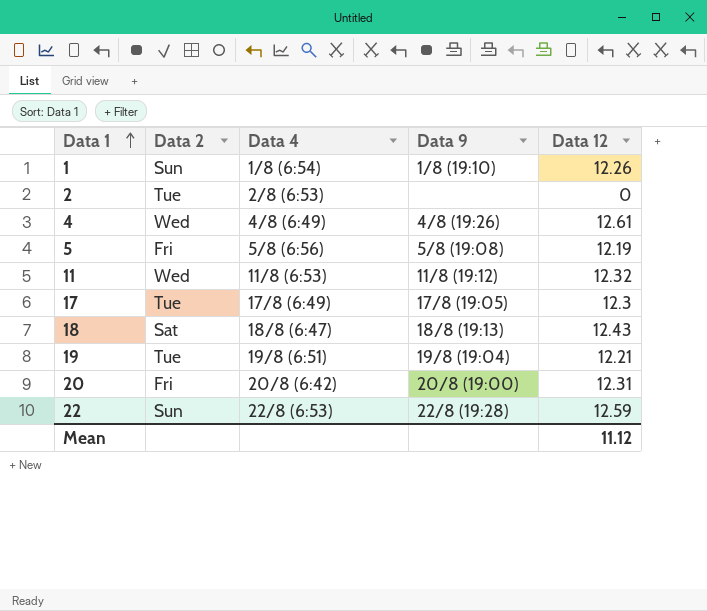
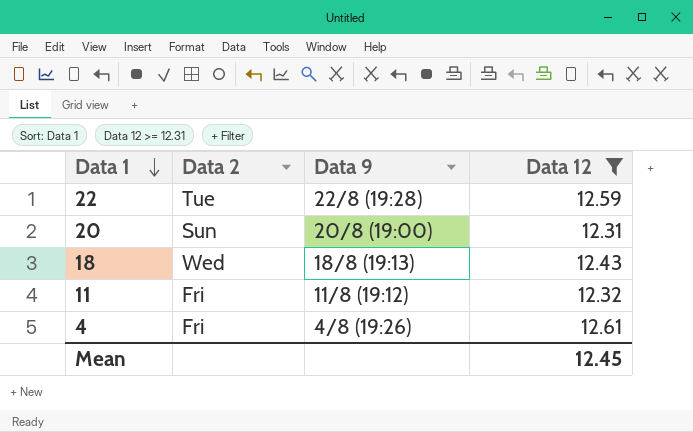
filter: none -> Data 12 >= 12.31
row order: Data 1 ascending -> Data 1 descending
column Data 4 | position: 3 -> none
22 | Data 2: Sun -> Tue
20 | Data 2: Fri -> Sun
18 | Data 2: Sat -> Wed
11 | Data 2: Wed -> Fri
4 | Data 2: Wed -> Fri
Mean | Data 12: 11.12 -> 12.45

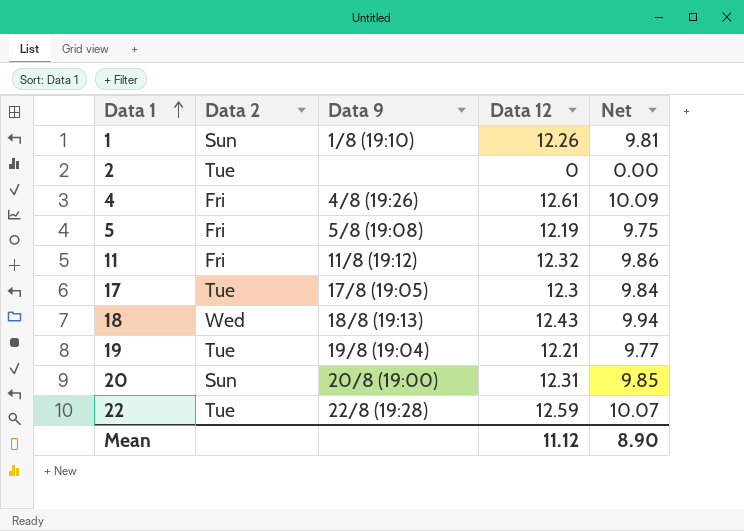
filter: Data 12 >= 12.31 -> none
row order: Data 1 descending -> Data 1 ascending
column Net | formula: none -> [Data 12] * 0.8
Mean | Data 12: 12.45 -> 11.12

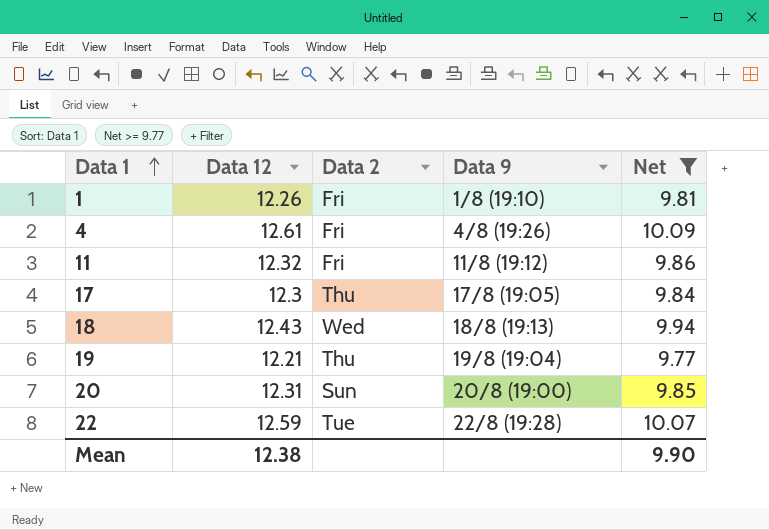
filter: none -> Net >= 9.77
column Data 12 | position: 4 -> 2
1 | Data 2: Sun -> Fri
17 | Data 2: Tue -> Thu
19 | Data 2: Tue -> Thu
Mean | Data 12: 11.12 -> 12.38
Mean | Net: 8.90 -> 9.90

